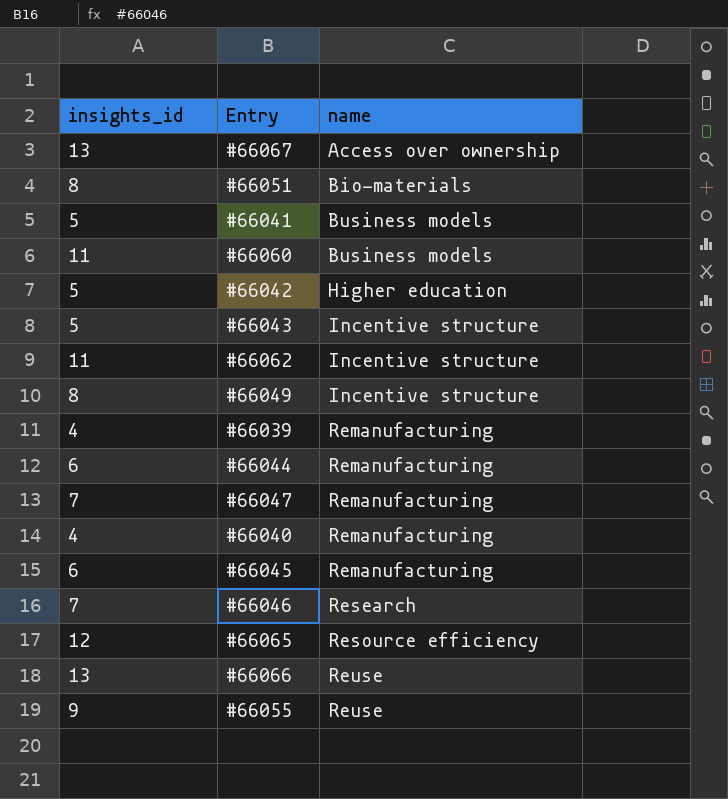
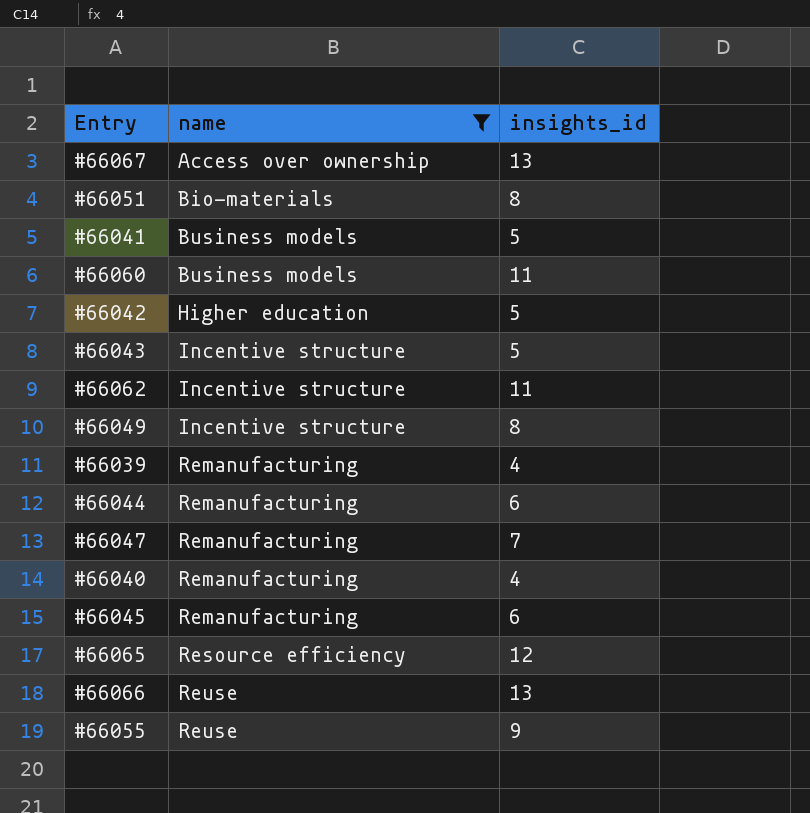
filter: none -> name != Research
column insights_id | position: 1 -> 3

